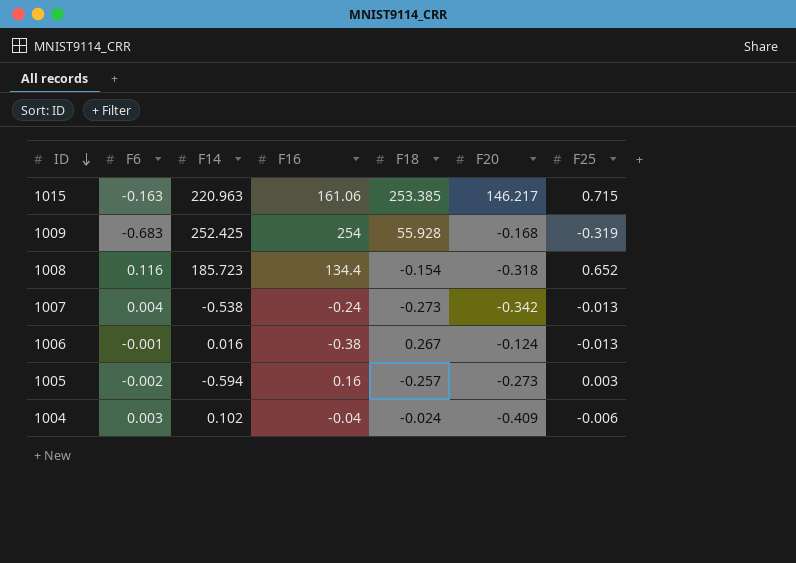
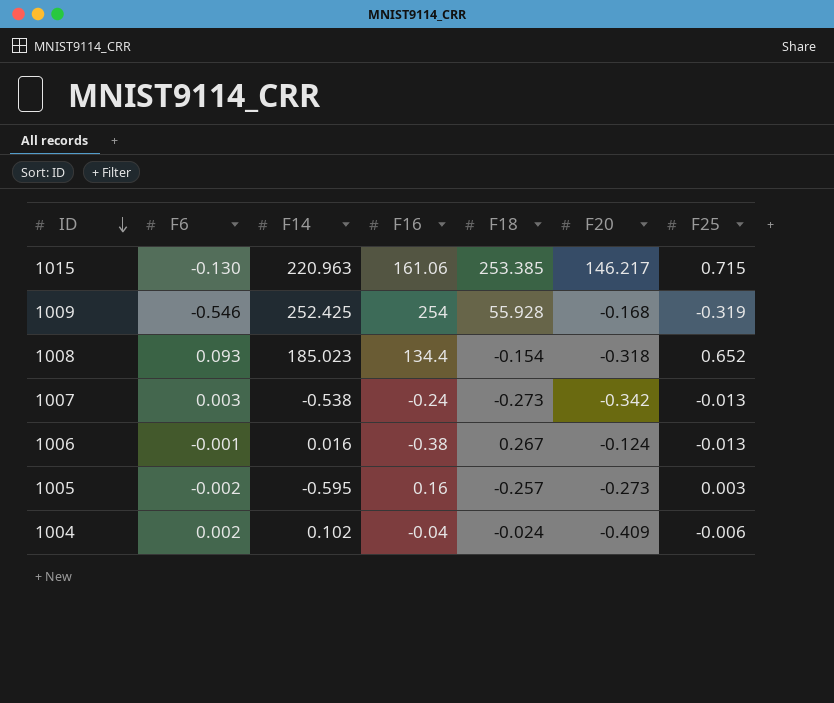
1015 | F6: -0.163 -> -0.130
1009 | F6: -0.683 -> -0.546
1008 | F6: 0.116 -> 0.093
1008 | F14: 185.723 -> 185.023
1007 | F6: 0.004 -> 0.003
1005 | F14: -0.594 -> -0.595
1004 | F6: 0.003 -> 0.002

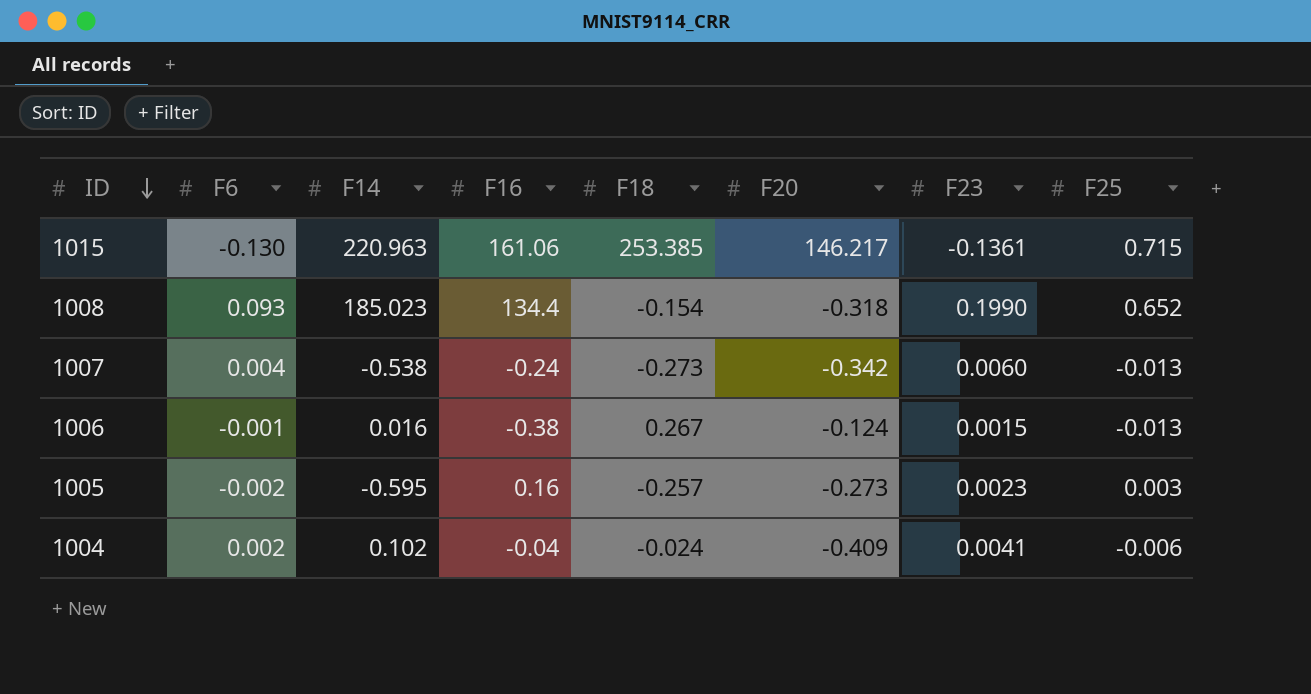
column F23 | position: none -> 7
row 1009: -0.546 | 252.425 | 254 | 55.928 | -0.168 | -0.319 -> none
1007 | F6: 0.003 -> 0.004

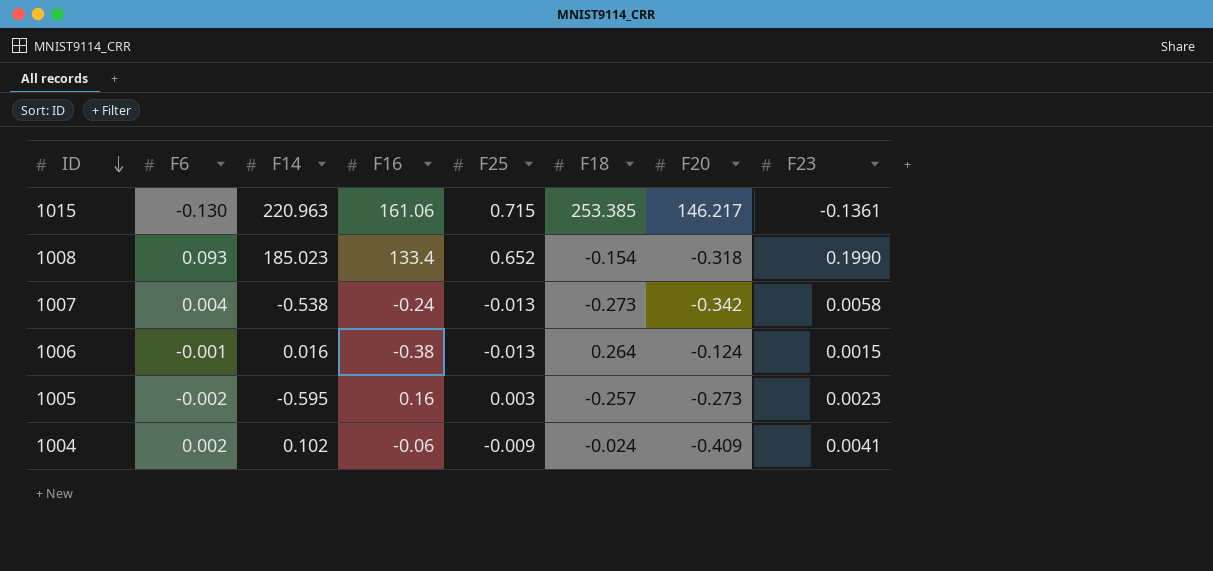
column F25 | position: 8 -> 5
1008 | F16: 134.4 -> 133.4
1007 | F23: 0.0060 -> 0.0058
1006 | F18: 0.267 -> 0.264
1004 | F16: -0.04 -> -0.06
1004 | F25: -0.006 -> -0.009

